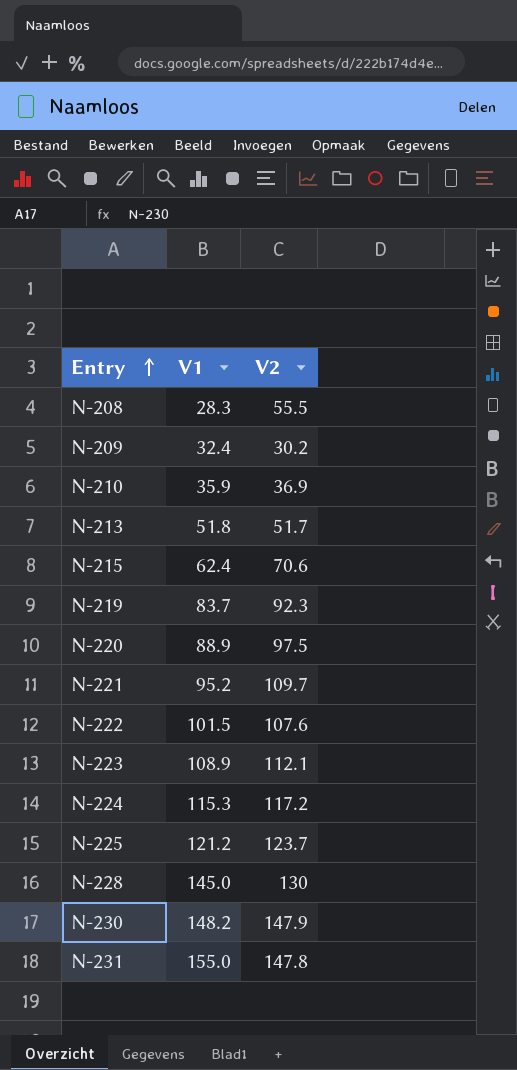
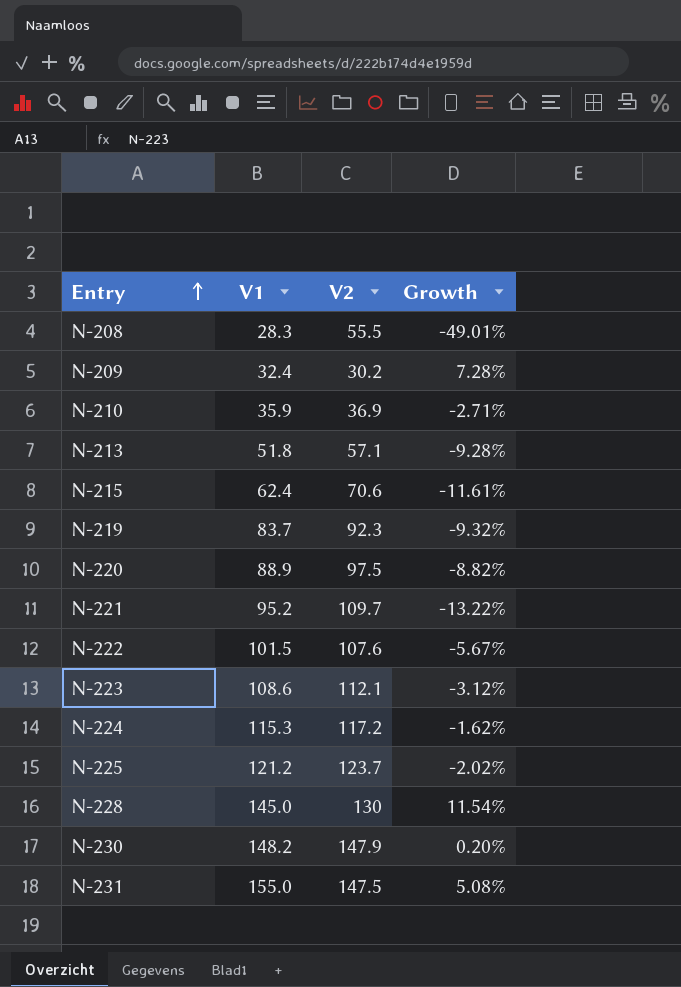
column Growth | formula: none -> ([V1] - [V2]) / [V2]
N-213 | V2: 51.7 -> 57.1
N-223 | V1: 108.9 -> 108.6
N-231 | V2: 147.8 -> 147.5

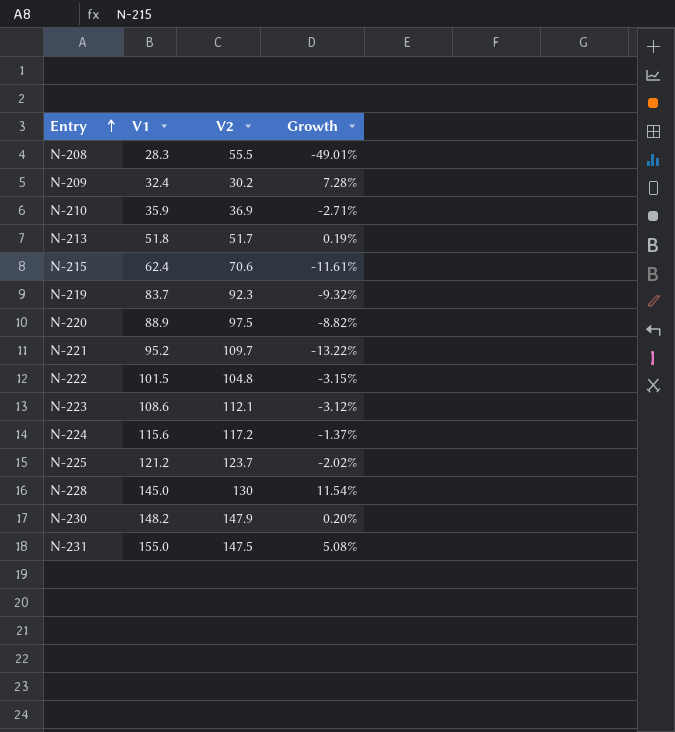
N-213 | V2: 57.1 -> 51.7
N-213 | Growth: -9.28% -> 0.19%
N-222 | V2: 107.6 -> 104.8
N-222 | Growth: -5.67% -> -3.15%
N-224 | V1: 115.3 -> 115.6
N-224 | Growth: -1.62% -> -1.37%

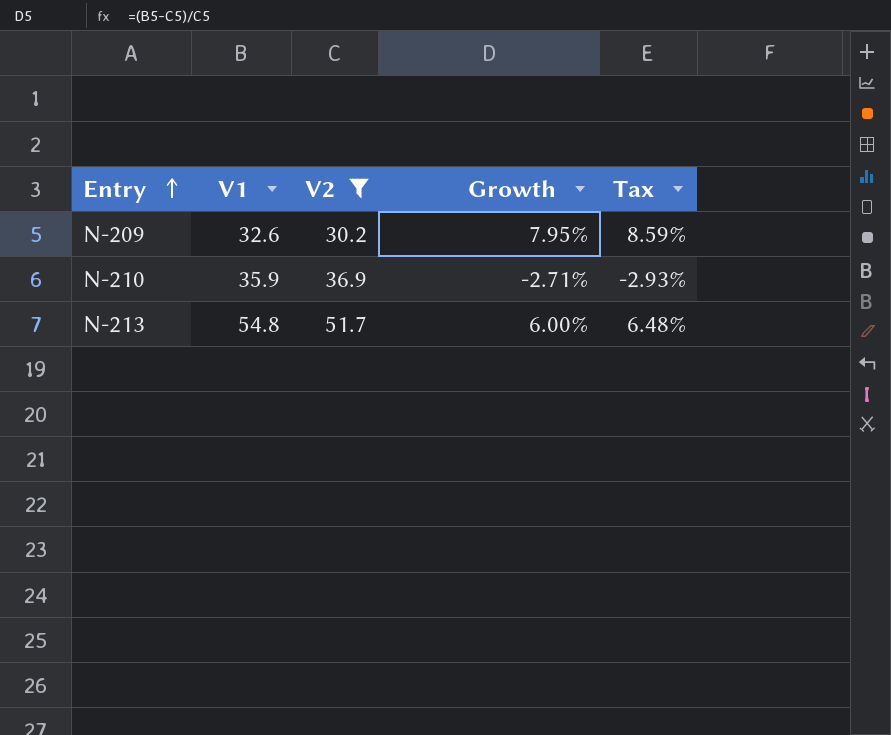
filter: none -> V2 <= 51.7
column Tax | formula: none -> [Growth] * 1.08
N-209 | V1: 32.4 -> 32.6
N-209 | Growth: 7.28% -> 7.95%
N-213 | V1: 51.8 -> 54.8
N-213 | Growth: 0.19% -> 6.00%

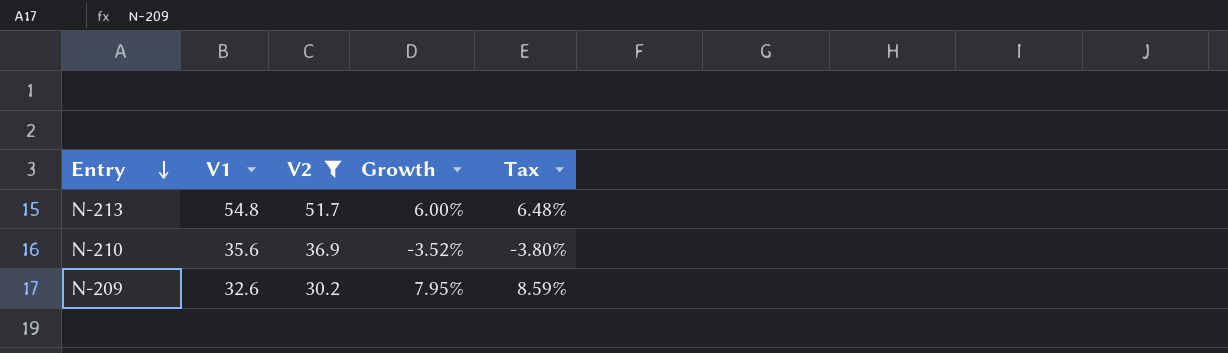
row order: Entry ascending -> Entry descending
N-210 | V1: 35.9 -> 35.6
N-210 | Growth: -2.71% -> -3.52%
N-210 | Tax: -2.93% -> -3.80%

